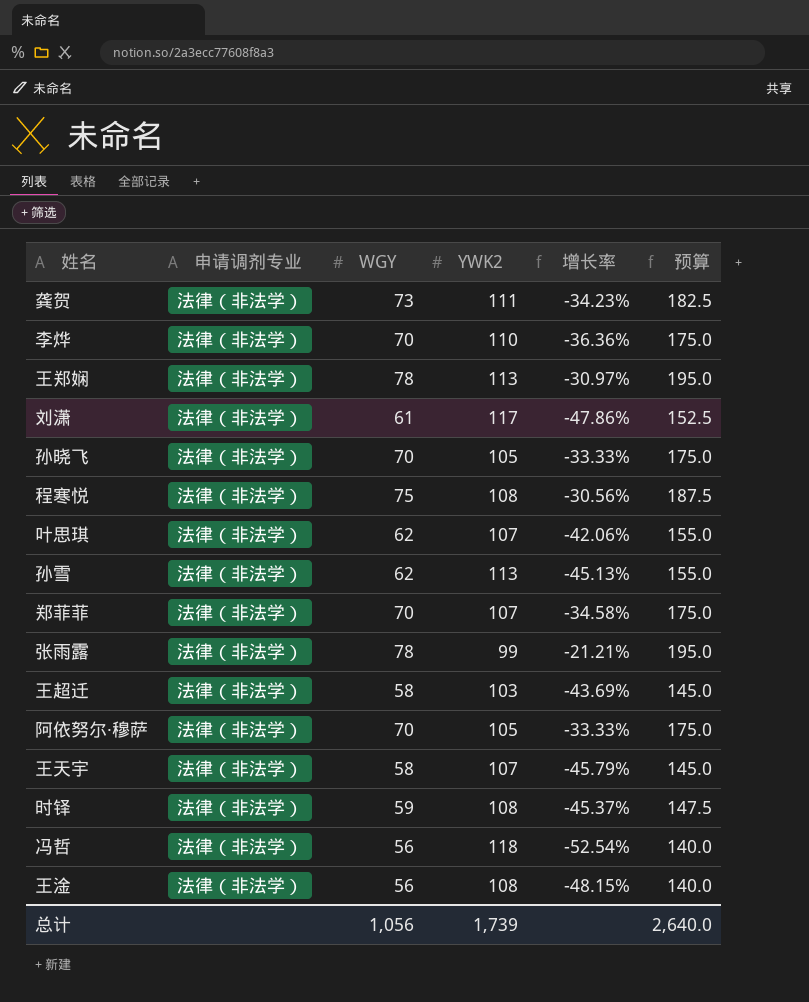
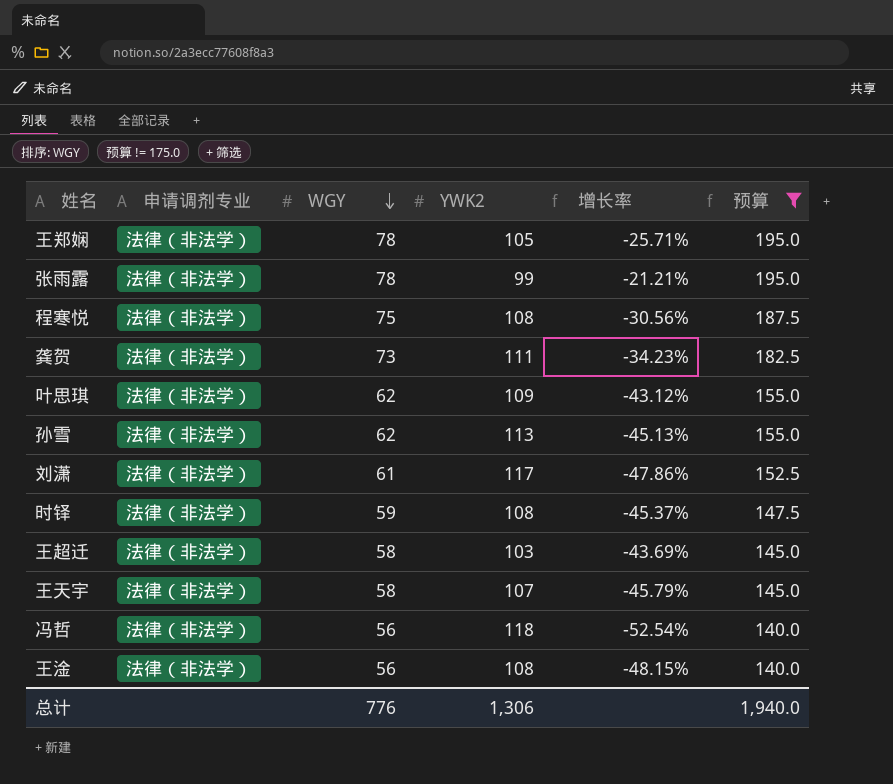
filter: none -> 预算 != 175.0
row order: none -> WGY descending
王郑娴 | YWK2: 113 -> 105
王郑娴 | 增长率: -30.97% -> -25.71%
叶思琪 | YWK2: 107 -> 109
叶思琪 | 增长率: -42.06% -> -43.12%
总计 | WGY: 1,056 -> 776
总计 | YWK2: 1,739 -> 1,306
总计 | 预算: 2,640.0 -> 1,940.0

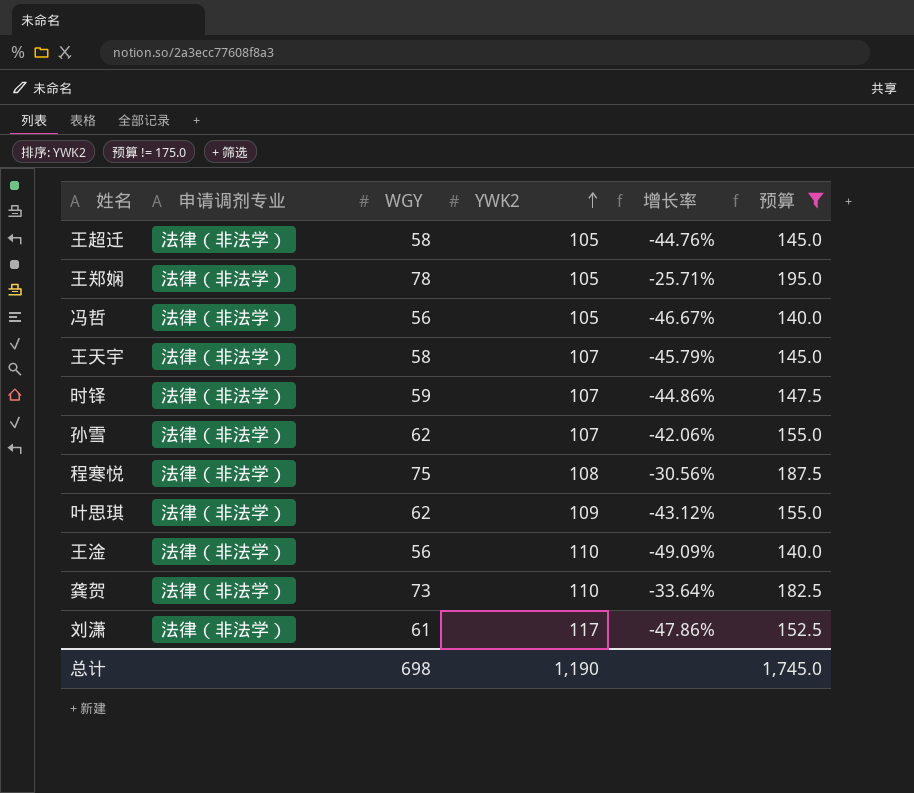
row order: WGY descending -> YWK2 ascending
row 张雨露: 法律（非法学） | 78 | 99 | -21.21% | 195.0 -> none
王超迁 | YWK2: 103 -> 105
王超迁 | 增长率: -43.69% -> -44.76%
冯哲 | YWK2: 118 -> 105
冯哲 | 增长率: -52.54% -> -46.67%
时铎 | YWK2: 108 -> 107
时铎 | 增长率: -45.37% -> -44.86%
孙雪 | YWK2: 113 -> 107
孙雪 | 增长率: -45.13% -> -42.06%
王淦 | YWK2: 108 -> 110
王淦 | 增长率: -48.15% -> -49.09%
龚贺 | YWK2: 111 -> 110
龚贺 | 增长率: -34.23% -> -33.64%
总计 | WGY: 776 -> 698
总计 | YWK2: 1,306 -> 1,190
总计 | 预算: 1,940.0 -> 1,745.0

